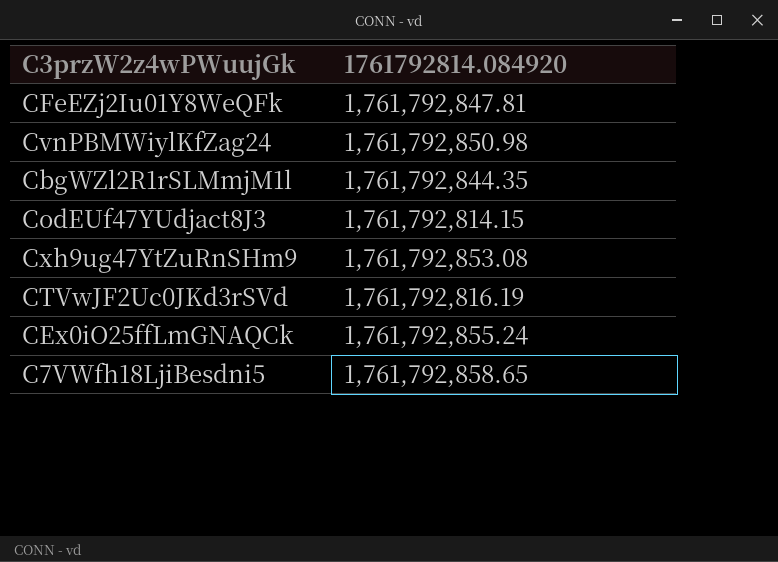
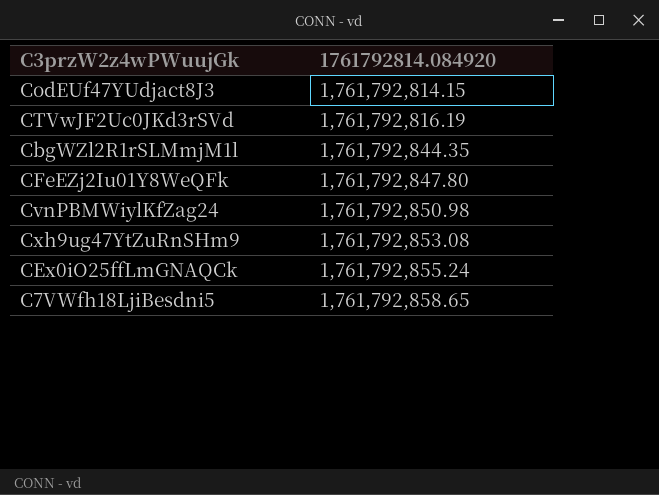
row order: none -> 1761792814.084920 ascending
CFeEZj2Iu01Y8WeQFk | 1761792814.084920: 1,761,792,847.81 -> 1,761,792,847.80

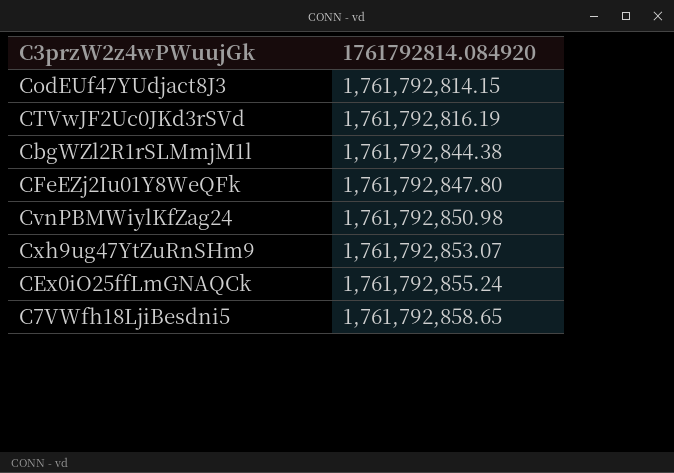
CbgWZl2R1rSLMmjM1l | 1761792814.084920: 1,761,792,844.35 -> 1,761,792,844.38
Cxh9ug47YtZuRnSHm9 | 1761792814.084920: 1,761,792,853.08 -> 1,761,792,853.07

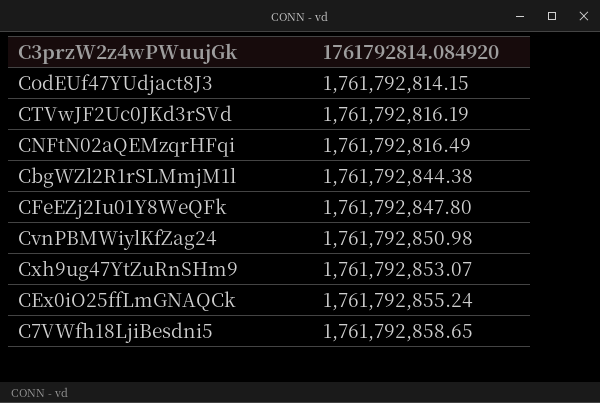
row CNFtN02aQEMzqrHFqi: none -> 1,761,792,816.49

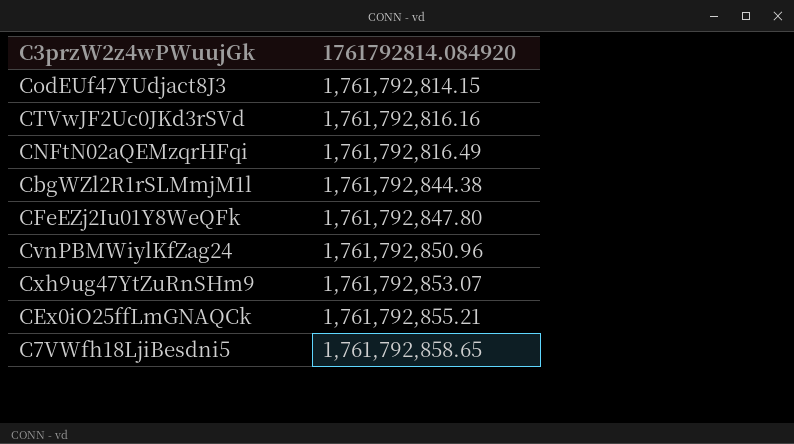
CTVwJF2Uc0JKd3rSVd | 1761792814.084920: 1,761,792,816.19 -> 1,761,792,816.16
CvnPBMWiylKfZag24 | 1761792814.084920: 1,761,792,850.98 -> 1,761,792,850.96
CEx0iO25ffLmGNAQCk | 1761792814.084920: 1,761,792,855.24 -> 1,761,792,855.21

